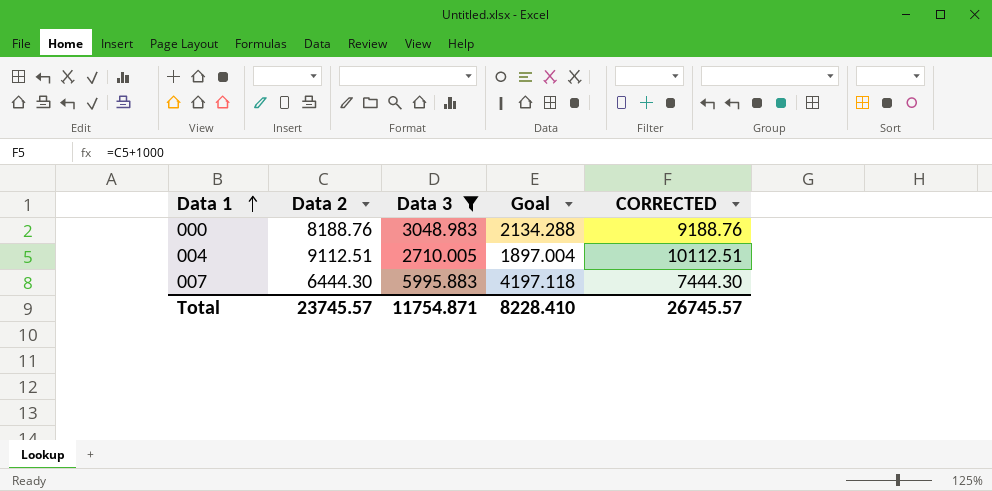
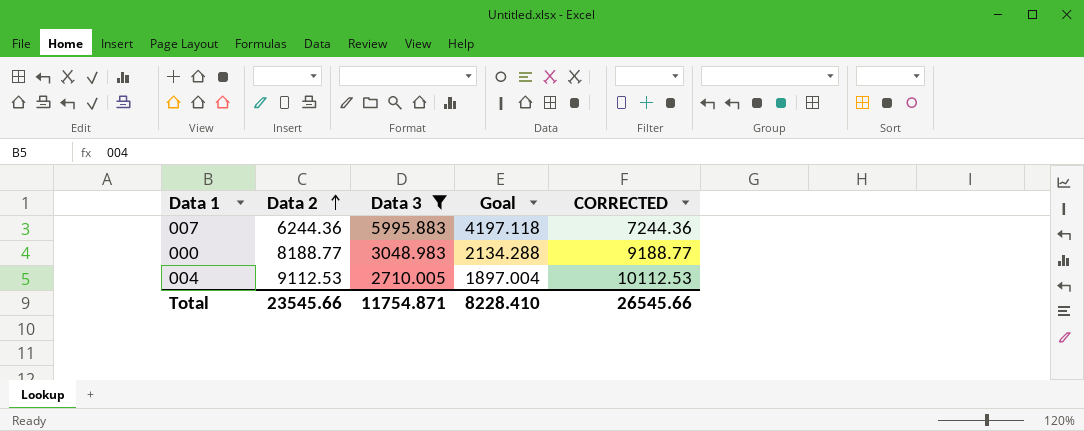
row order: Data 1 ascending -> Data 2 ascending
007 | Data 2: 6444.30 -> 6244.36
007 | CORRECTED: 7444.30 -> 7244.36
000 | Data 2: 8188.76 -> 8188.77
000 | CORRECTED: 9188.76 -> 9188.77
004 | Data 2: 9112.51 -> 9112.53
004 | CORRECTED: 10112.51 -> 10112.53
Total | Data 2: 23745.57 -> 23545.66
Total | CORRECTED: 26745.57 -> 26545.66

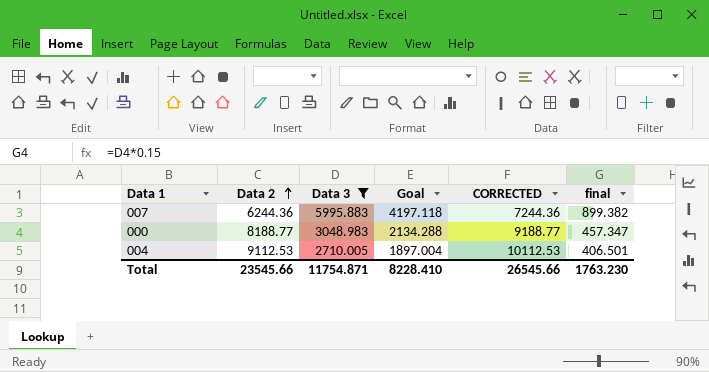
column final | formula: none -> [Data 3] * 0.15

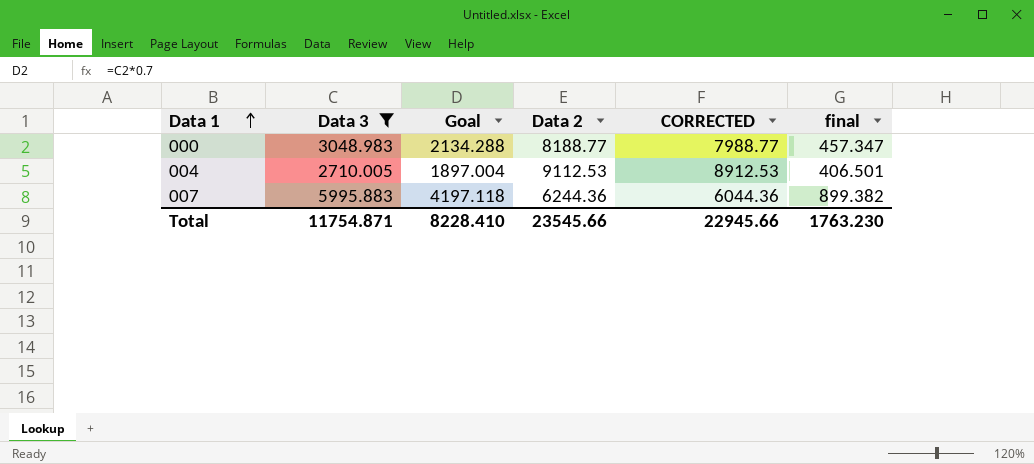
row order: Data 2 ascending -> Data 1 ascending
column Data 2 | position: 2 -> 4
column CORRECTED | formula: [Data 2] + 1000 -> [Data 2] - 200
Total | CORRECTED: 26545.66 -> 22945.66

